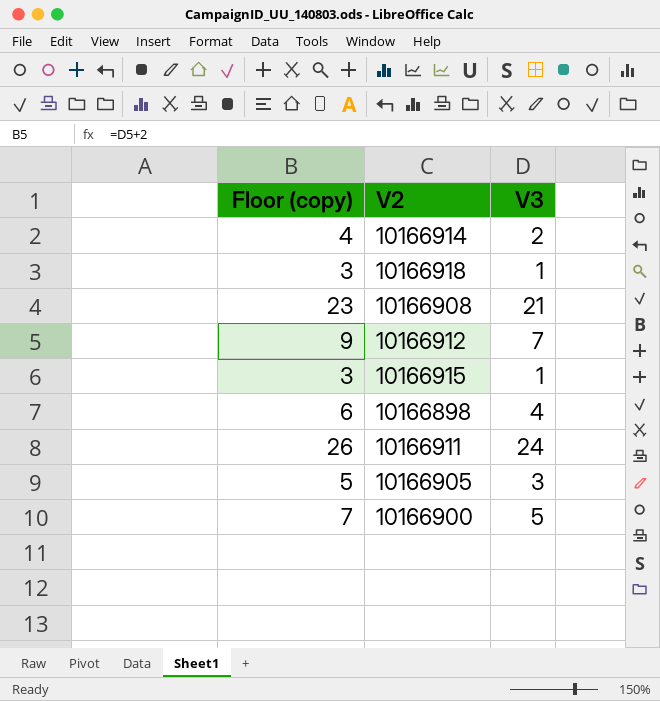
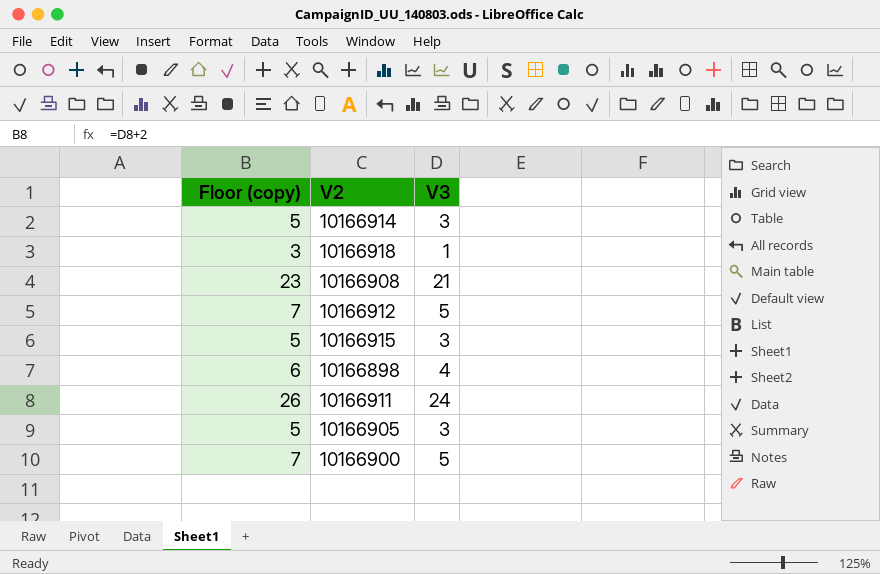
10166914 | Floor (copy): 4 -> 5
10166914 | V3: 2 -> 3
10166912 | Floor (copy): 9 -> 7
10166912 | V3: 7 -> 5
10166915 | Floor (copy): 3 -> 5
10166915 | V3: 1 -> 3

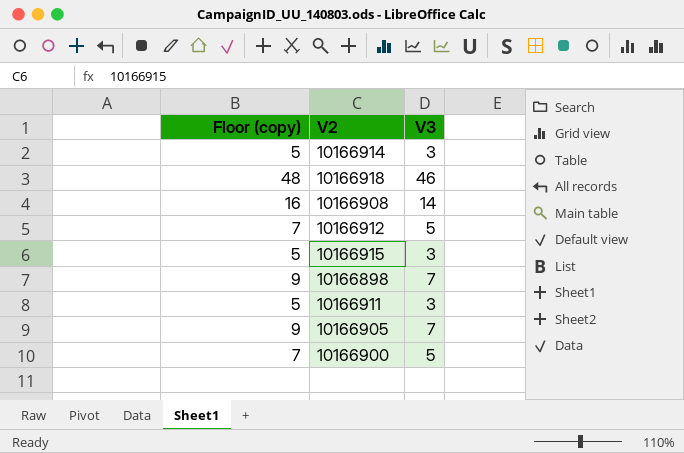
10166918 | Floor (copy): 3 -> 48
10166918 | V3: 1 -> 46
10166908 | Floor (copy): 23 -> 16
10166908 | V3: 21 -> 14
10166898 | Floor (copy): 6 -> 9
10166898 | V3: 4 -> 7
10166911 | Floor (copy): 26 -> 5
10166911 | V3: 24 -> 3
10166905 | Floor (copy): 5 -> 9
10166905 | V3: 3 -> 7

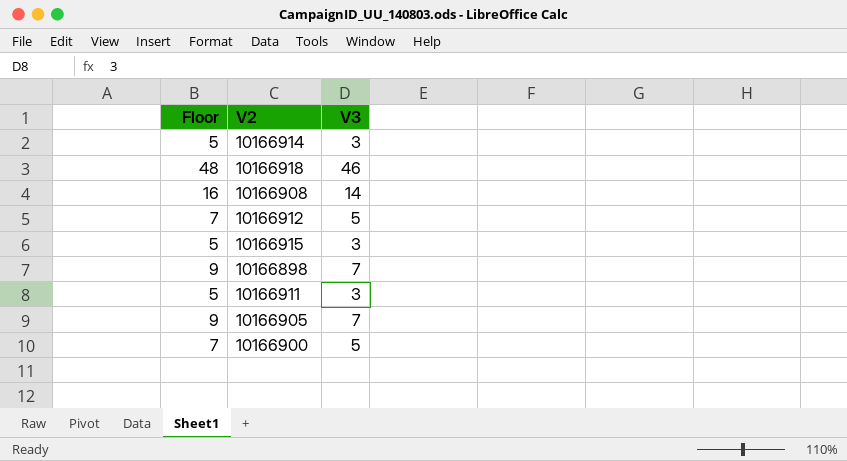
column name: Floor (copy) -> Floor

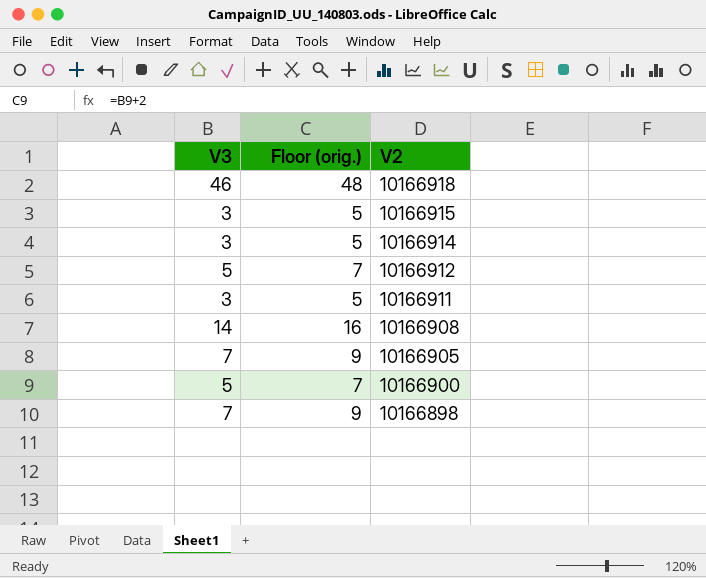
row order: none -> V2 descending
column V3 | position: 3 -> 1
column name: Floor -> Floor (orig.)

